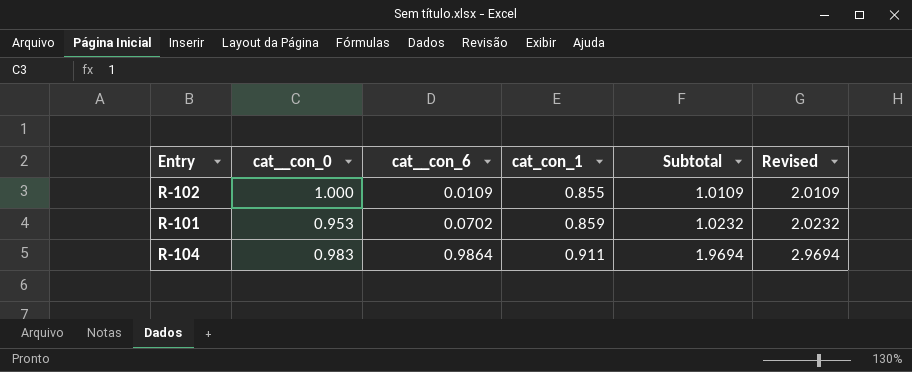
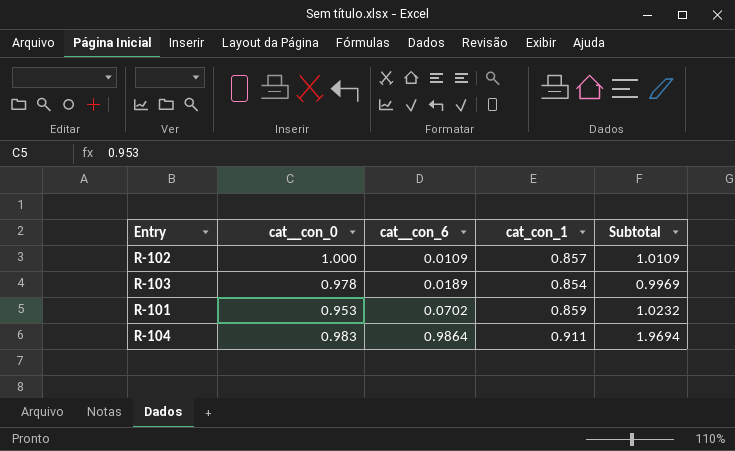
column Revised | formula: [Subtotal] + 1 -> none
R-102 | cat_con_1: 0.855 -> 0.857
row R-103: none -> 0.978 | 0.0189 | 0.854 | 0.9969

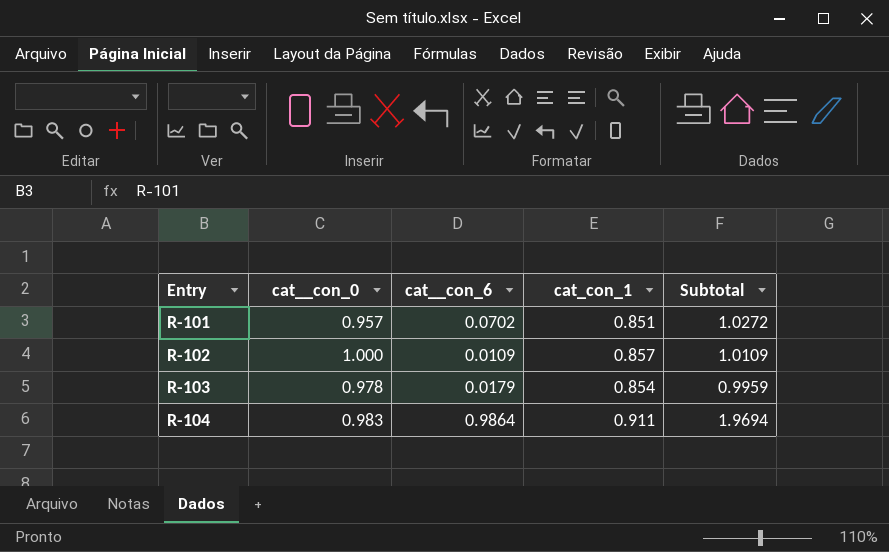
row order: cat__con_6 ascending -> Entry ascending
R-101 | cat__con_0: 0.953 -> 0.957
R-101 | cat_con_1: 0.859 -> 0.851
R-101 | Subtotal: 1.0232 -> 1.0272
R-103 | cat__con_6: 0.0189 -> 0.0179
R-103 | Subtotal: 0.9969 -> 0.9959

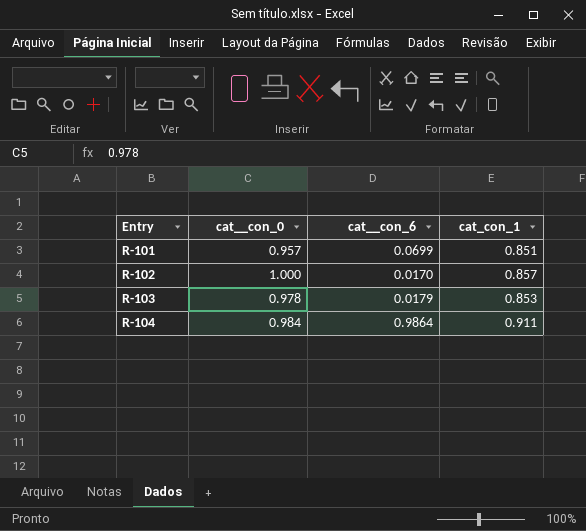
column Subtotal | formula: [cat__con_0] + [cat__con_6] -> none
R-101 | cat__con_6: 0.0702 -> 0.0699
R-102 | cat__con_6: 0.0109 -> 0.0170
R-103 | cat_con_1: 0.854 -> 0.853
R-104 | cat__con_0: 0.983 -> 0.984

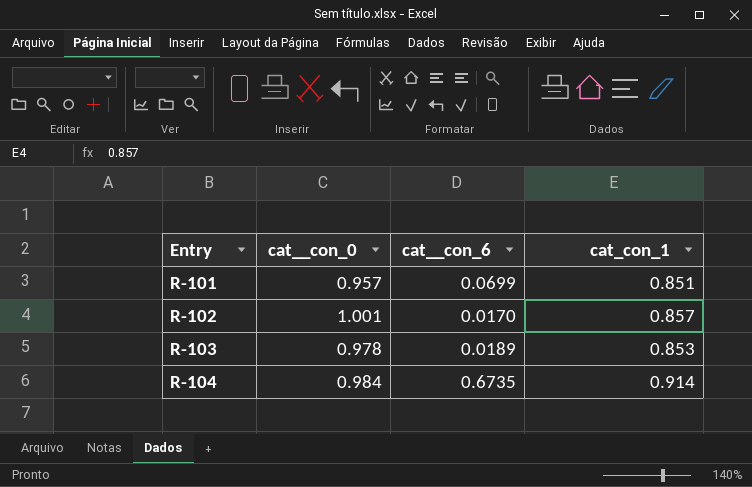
R-102 | cat__con_0: 1.000 -> 1.001
R-103 | cat__con_6: 0.0179 -> 0.0189
R-104 | cat__con_6: 0.9864 -> 0.6735
R-104 | cat_con_1: 0.911 -> 0.914

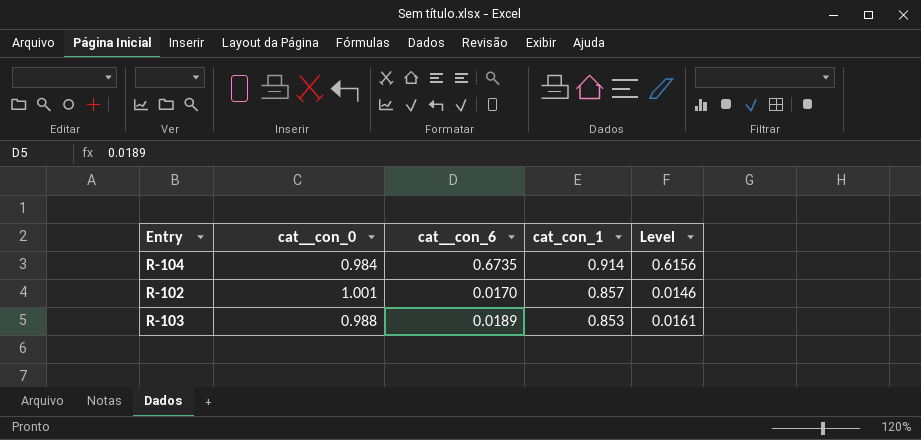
row order: Entry ascending -> cat_con_1 descending
column Level | formula: none -> [cat__con_6] * [cat_con_1]
row R-101: 0.957 | 0.0699 | 0.851 -> none
R-103 | cat__con_0: 0.978 -> 0.988

